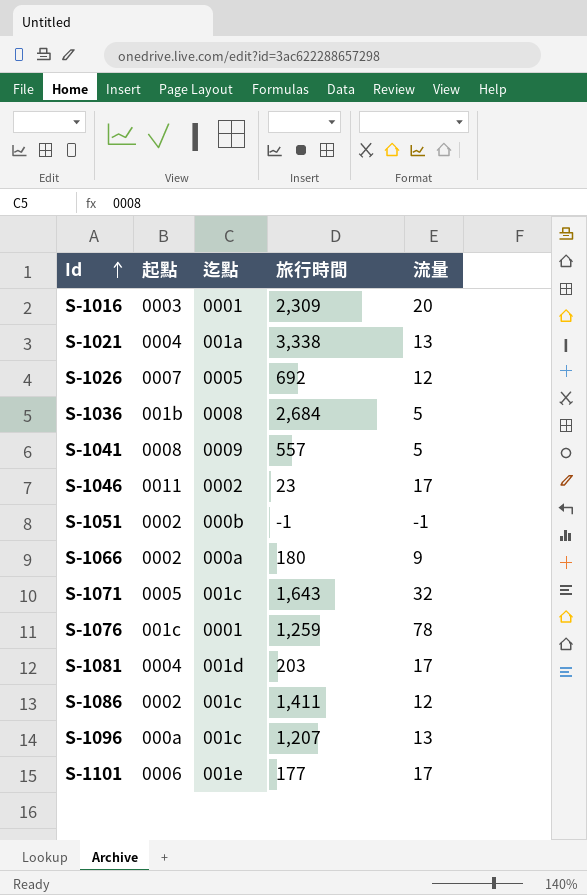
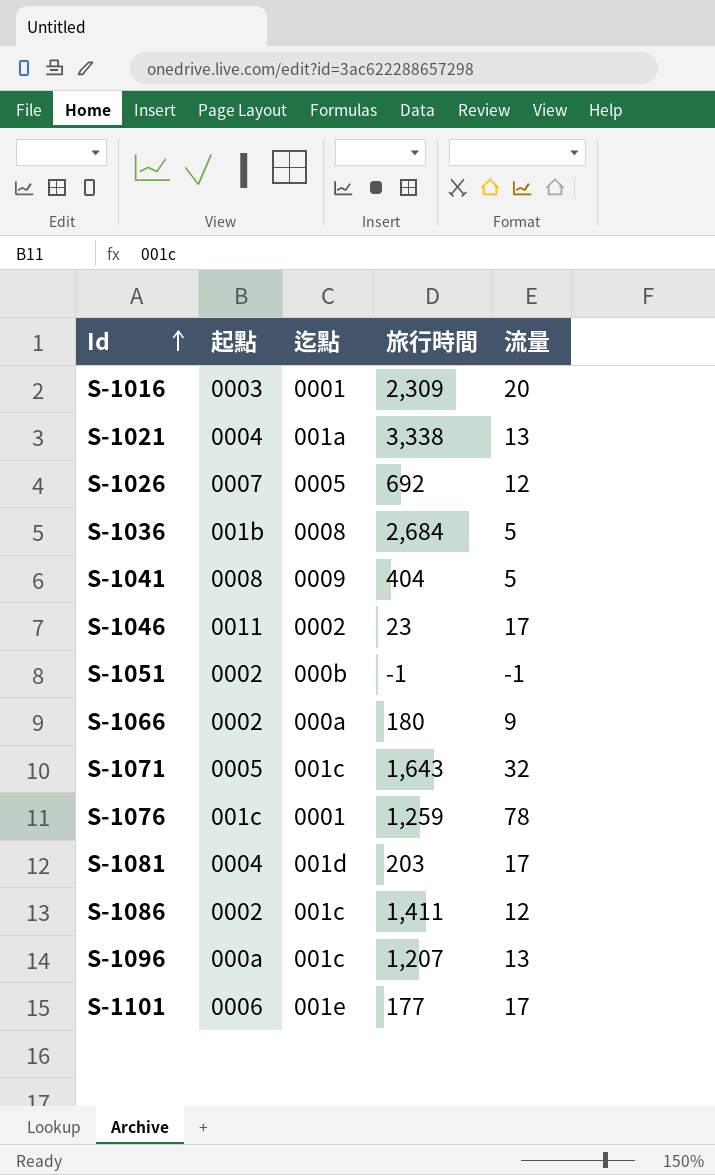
S-1041 | 旅行時間: 557 -> 404

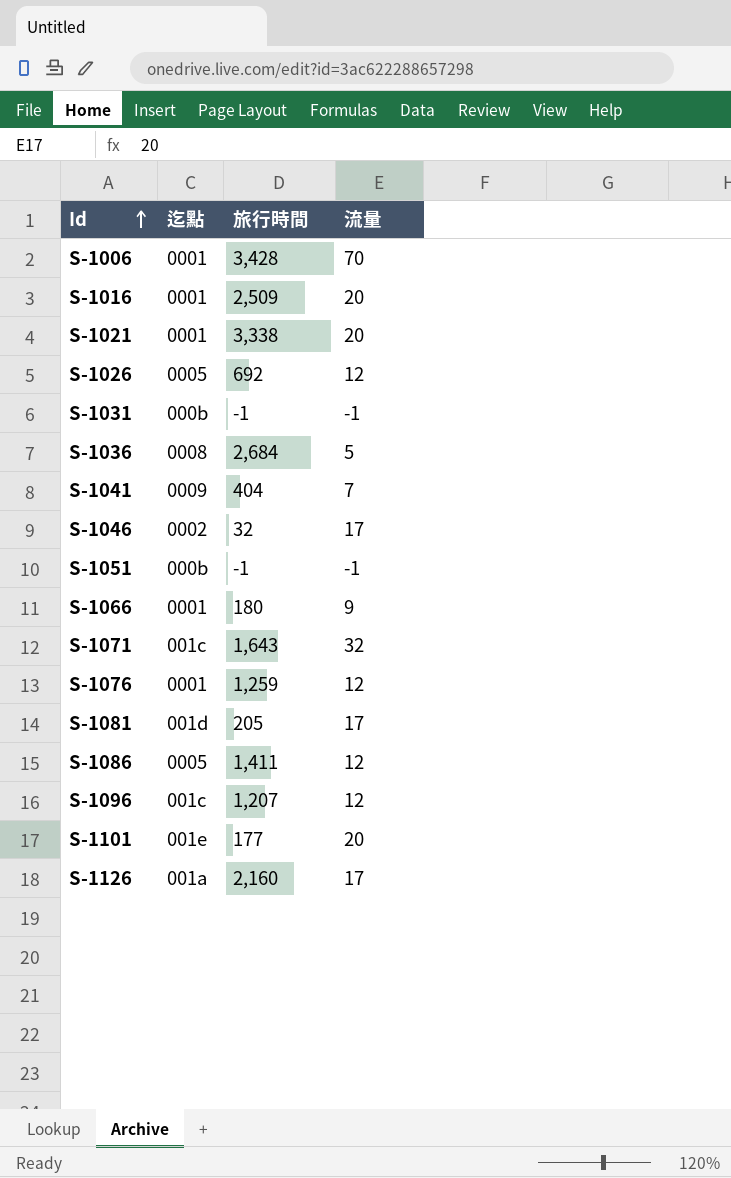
column 起點 | position: 2 -> none
row S-1006: none -> 0001 | 3,428 | 70
S-1016 | 旅行時間: 2,309 -> 2,509
S-1021 | 迄點: 001a -> 0001
S-1021 | 流量: 13 -> 20
row S-1031: none -> 000b | -1 | -1
S-1041 | 流量: 5 -> 7
S-1046 | 旅行時間: 23 -> 32
S-1066 | 迄點: 000a -> 0001
S-1076 | 流量: 78 -> 12
S-1081 | 旅行時間: 203 -> 205
S-1086 | 迄點: 001c -> 0005
S-1096 | 流量: 13 -> 12
S-1101 | 流量: 17 -> 20
row S-1126: none -> 001a | 2,160 | 17

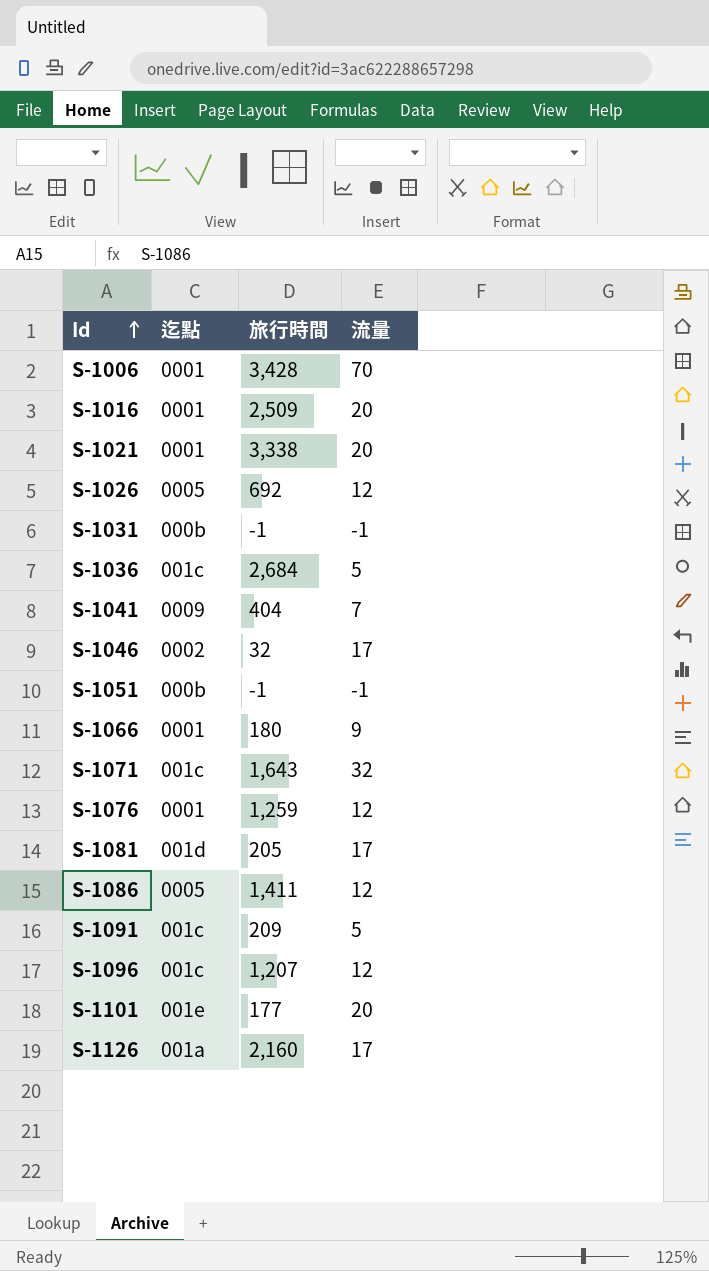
S-1036 | 迄點: 0008 -> 001c
row S-1091: none -> 001c | 209 | 5

